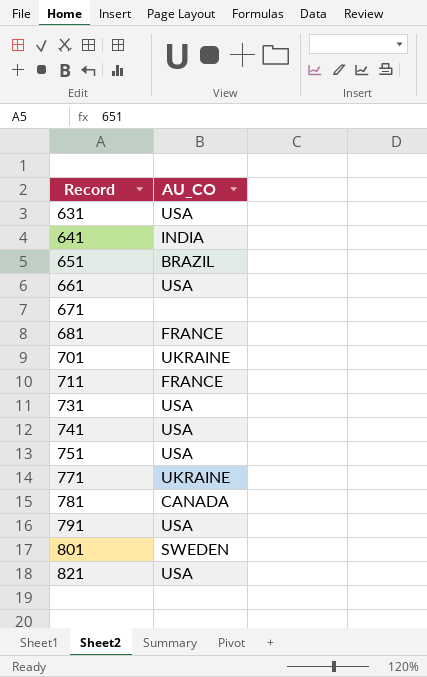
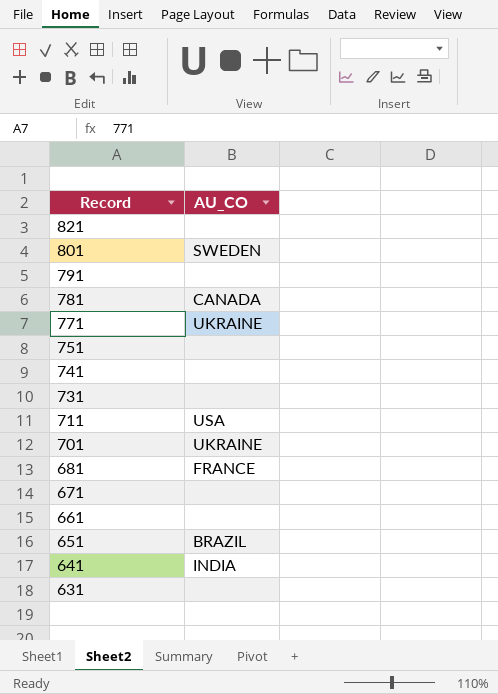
row order: Record ascending -> Record descending
821 | AU_CO: USA -> none
791 | AU_CO: USA -> none
751 | AU_CO: USA -> none
741 | AU_CO: USA -> none
731 | AU_CO: USA -> none
711 | AU_CO: FRANCE -> USA
661 | AU_CO: USA -> none
631 | AU_CO: USA -> none

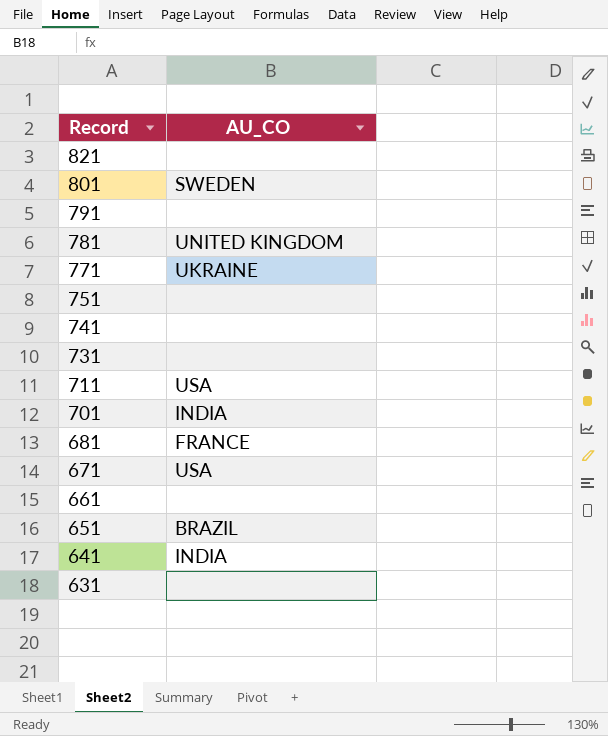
781 | AU_CO: CANADA -> UNITED KINGDOM
701 | AU_CO: UKRAINE -> INDIA
671 | AU_CO: none -> USA

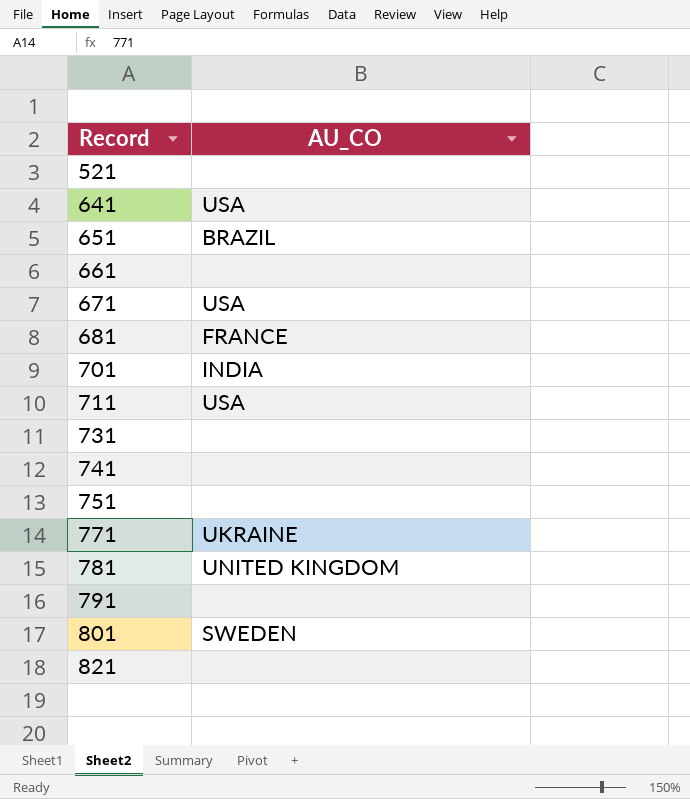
row order: Record descending -> Record ascending
row 631: none -> none
row 521: none -> none
641 | AU_CO: INDIA -> USA

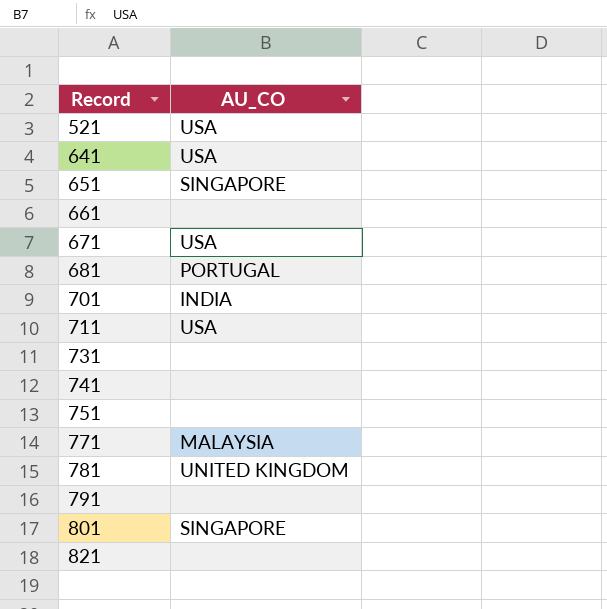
521 | AU_CO: none -> USA
651 | AU_CO: BRAZIL -> SINGAPORE
681 | AU_CO: FRANCE -> PORTUGAL
771 | AU_CO: UKRAINE -> MALAYSIA
801 | AU_CO: SWEDEN -> SINGAPORE

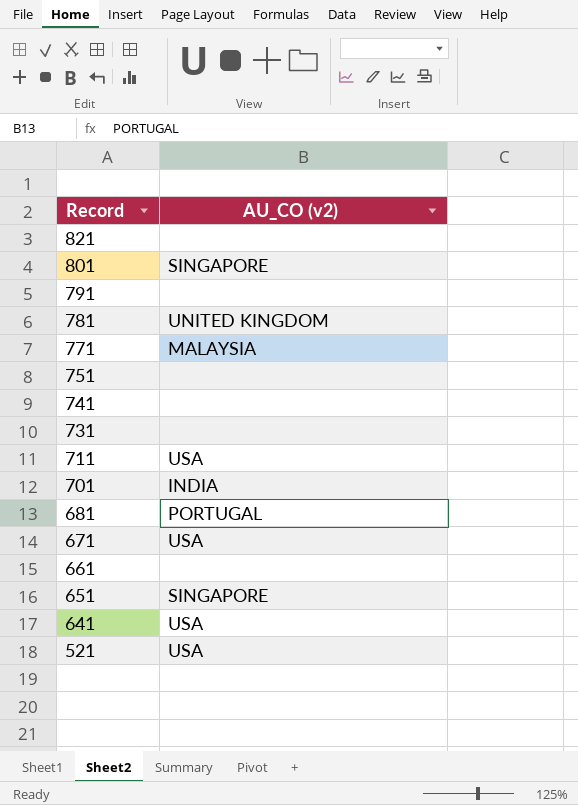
row order: Record ascending -> Record descending
column name: AU_CO -> AU_CO (v2)

